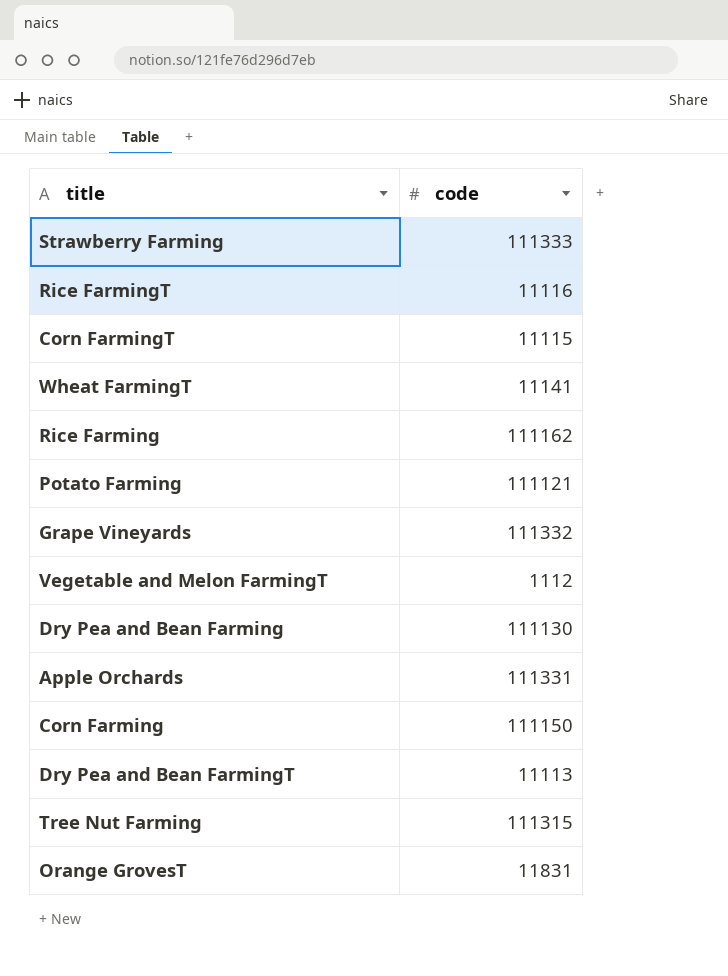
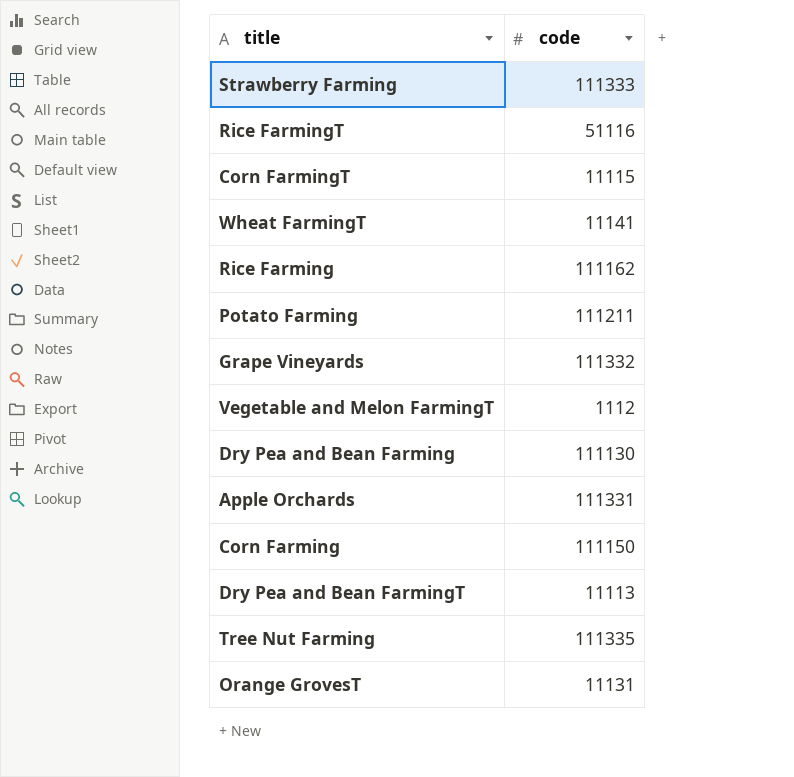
Rice FarmingT | code: 11116 -> 51116
Potato Farming | code: 111121 -> 111211
Tree Nut Farming | code: 111315 -> 111335
Orange GrovesT | code: 11831 -> 11131

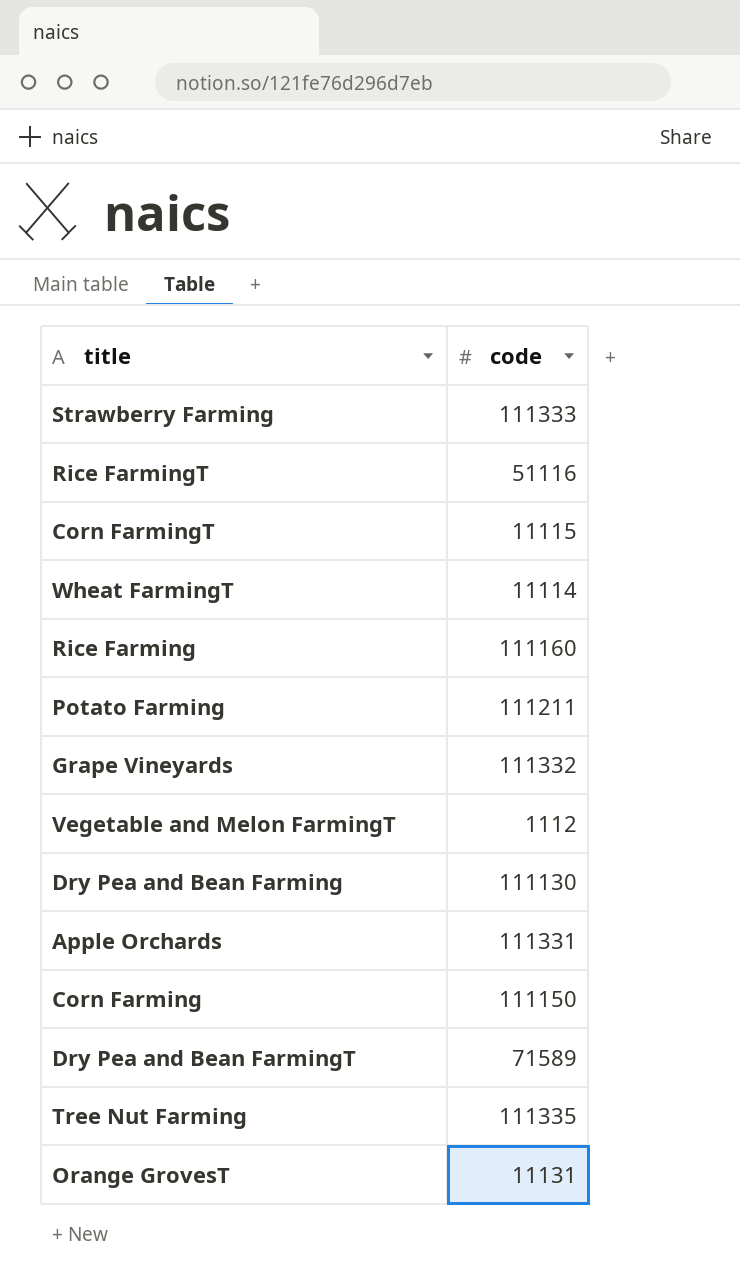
Wheat FarmingT | code: 11141 -> 11114
Rice Farming | code: 111162 -> 111160
Dry Pea and Bean FarmingT | code: 11113 -> 71589

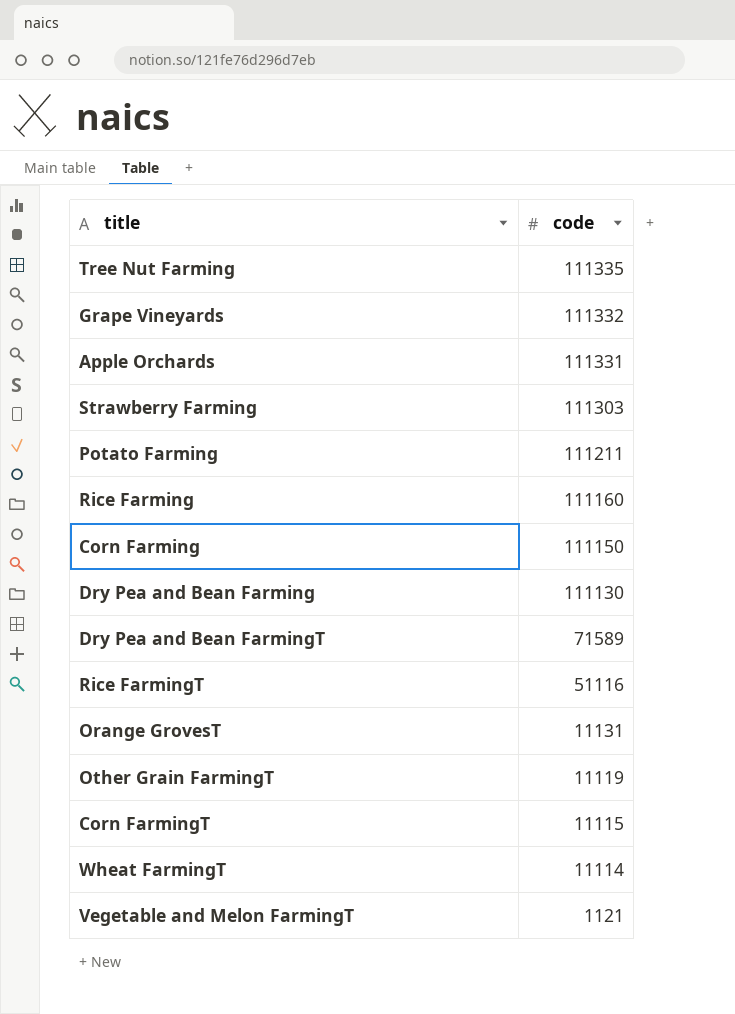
row order: none -> code descending
Strawberry Farming | code: 111333 -> 111303
row Other Grain FarmingT: none -> 11119
Vegetable and Melon FarmingT | code: 1112 -> 1121

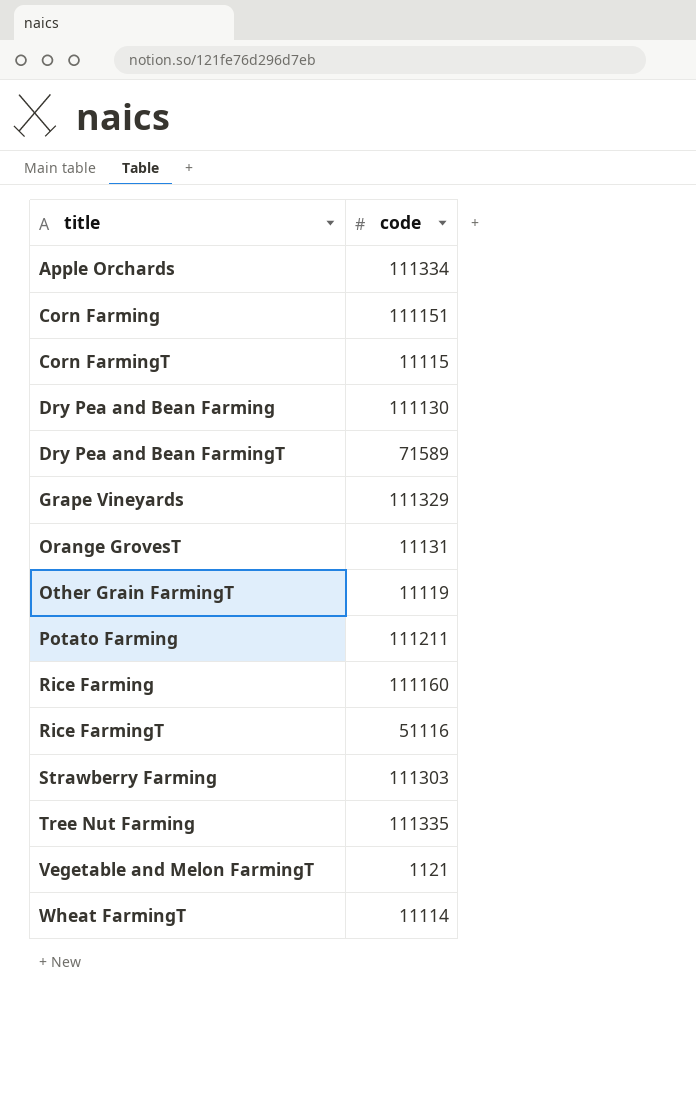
row order: code descending -> title ascending
Apple Orchards | code: 111331 -> 111334
Corn Farming | code: 111150 -> 111151
Grape Vineyards | code: 111332 -> 111329

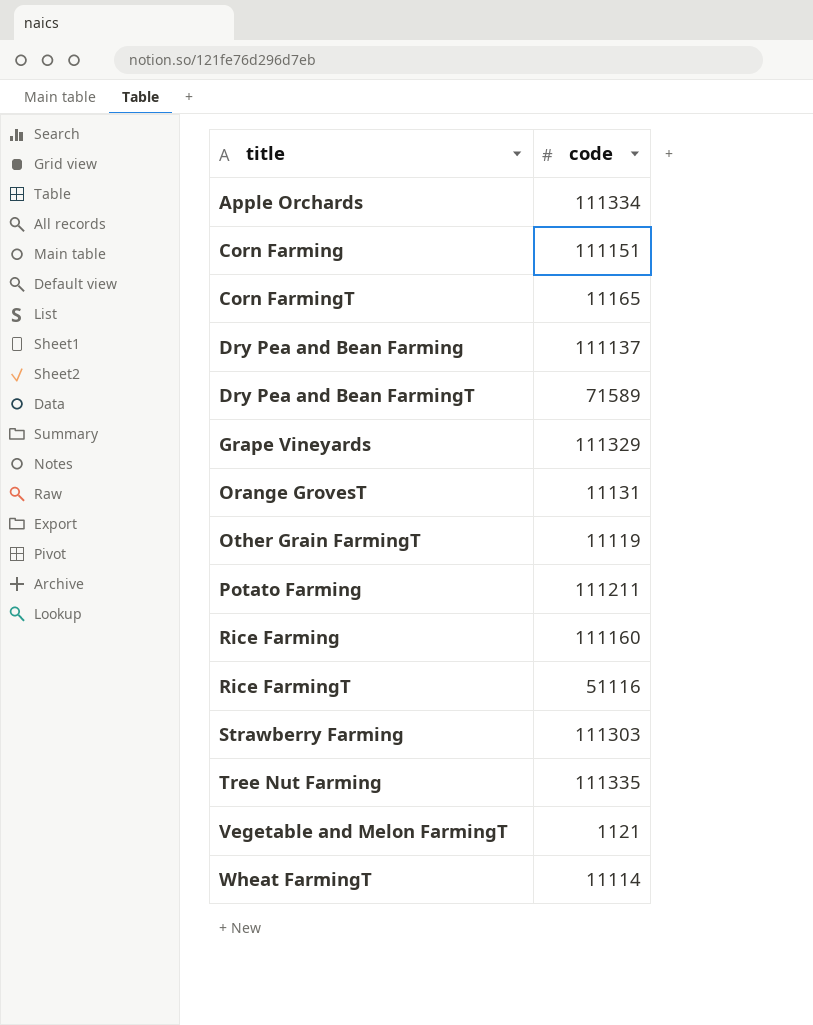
Corn FarmingT | code: 11115 -> 11165
Dry Pea and Bean Farming | code: 111130 -> 111137

